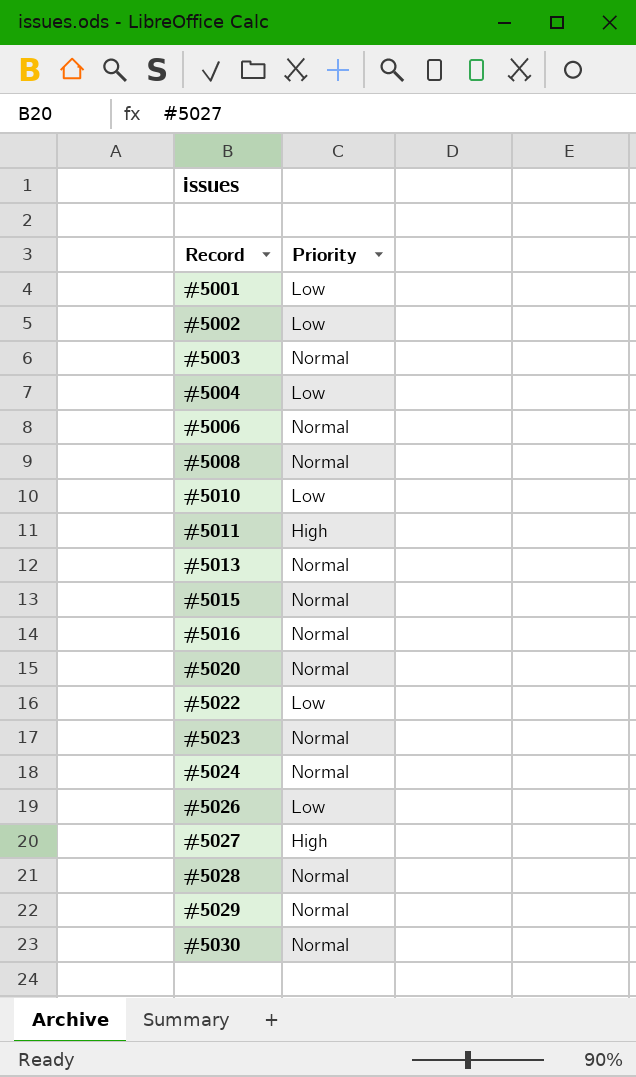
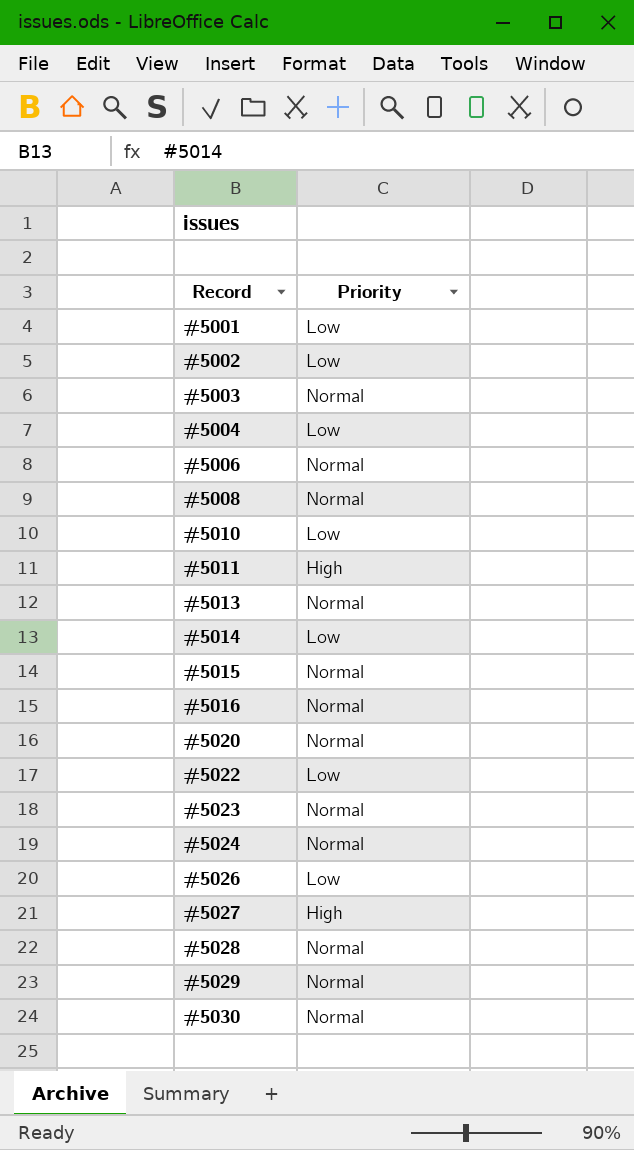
row #5014: none -> Low

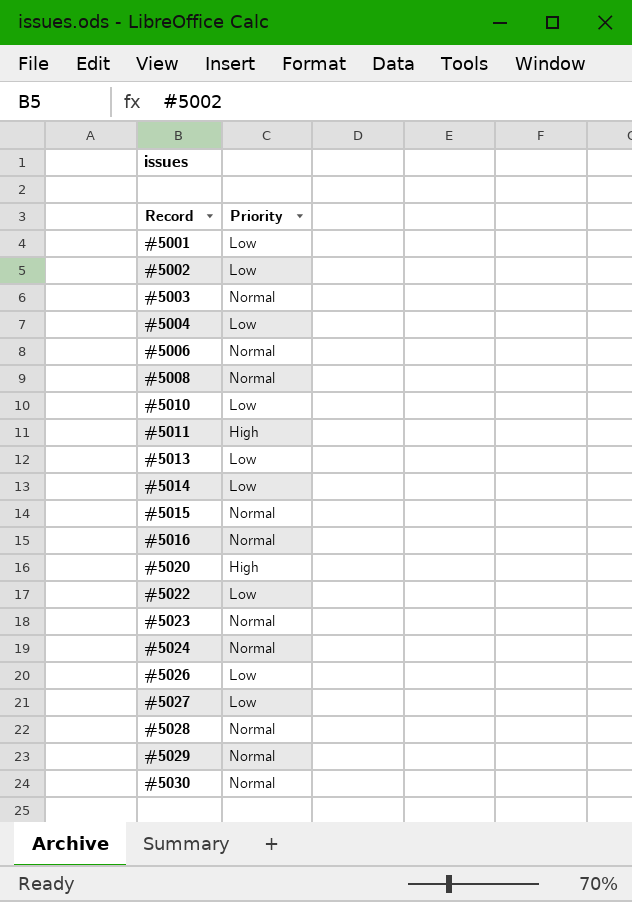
#5013 | Priority: Normal -> Low
#5020 | Priority: Normal -> High
#5027 | Priority: High -> Low

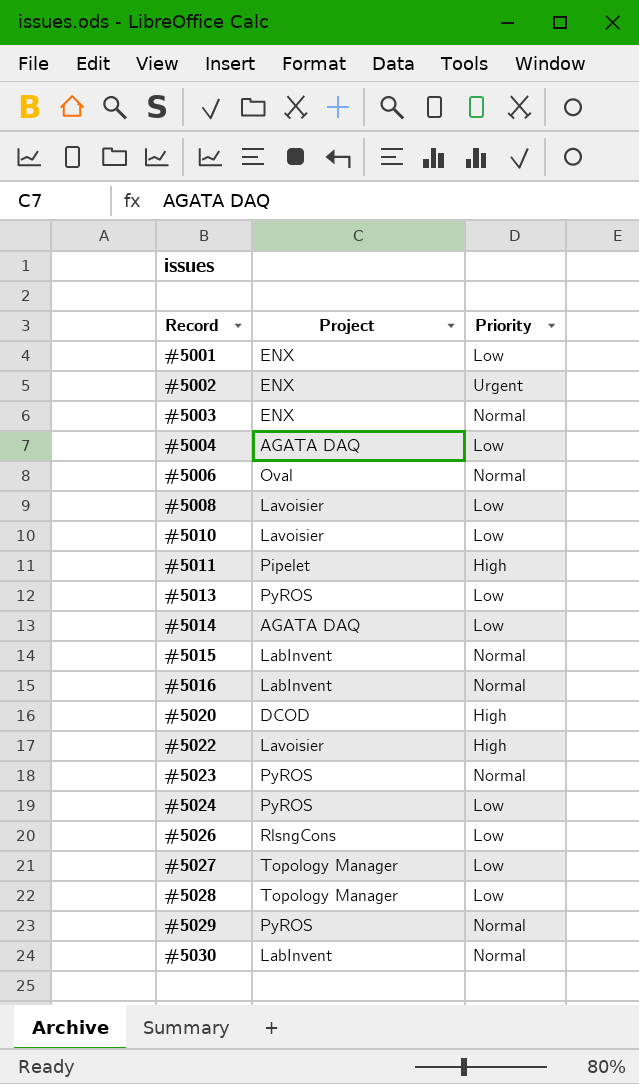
column Project | position: none -> 2
#5002 | Priority: Low -> Urgent
#5008 | Priority: Normal -> Low
#5022 | Priority: Low -> High
#5024 | Priority: Normal -> Low
#5028 | Priority: Normal -> Low

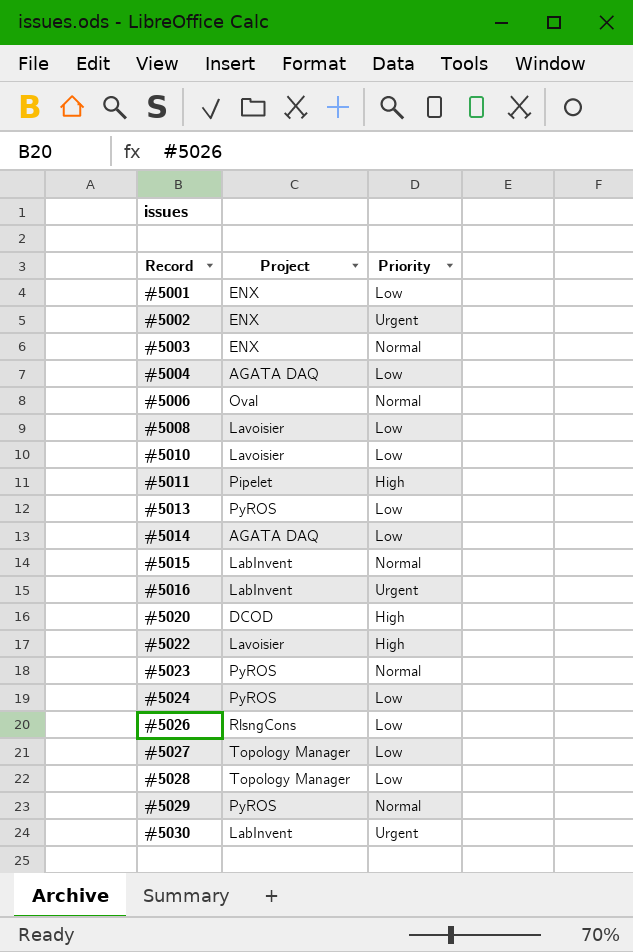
#5016 | Priority: Normal -> Urgent
#5030 | Priority: Normal -> Urgent

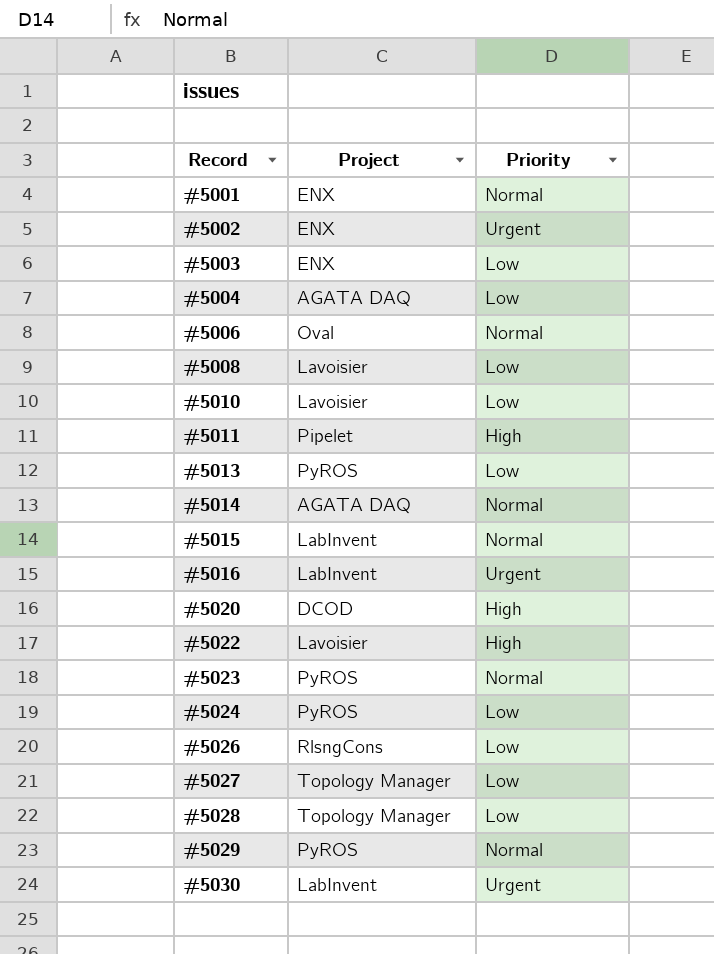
#5001 | Priority: Low -> Normal
#5003 | Priority: Normal -> Low
#5014 | Priority: Low -> Normal

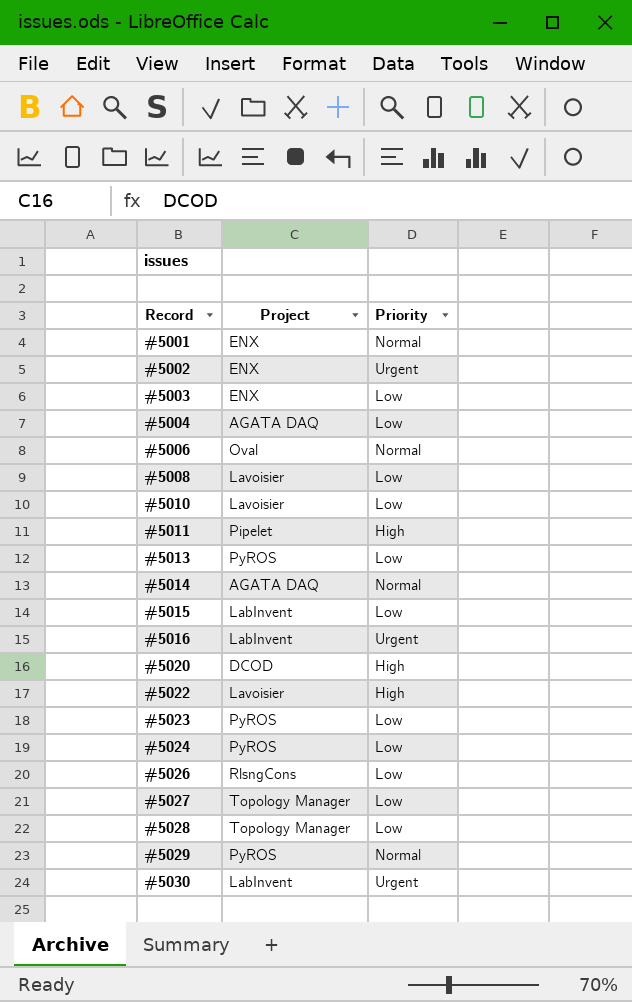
#5015 | Priority: Normal -> Low
#5023 | Priority: Normal -> Low

